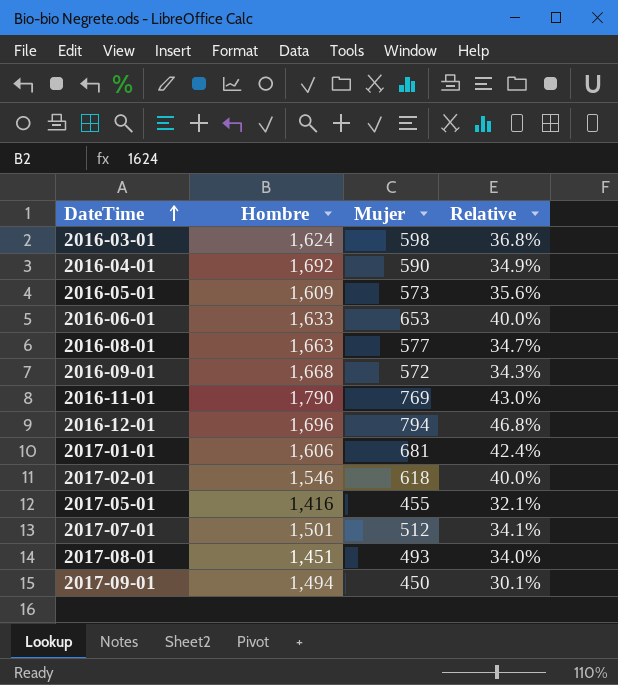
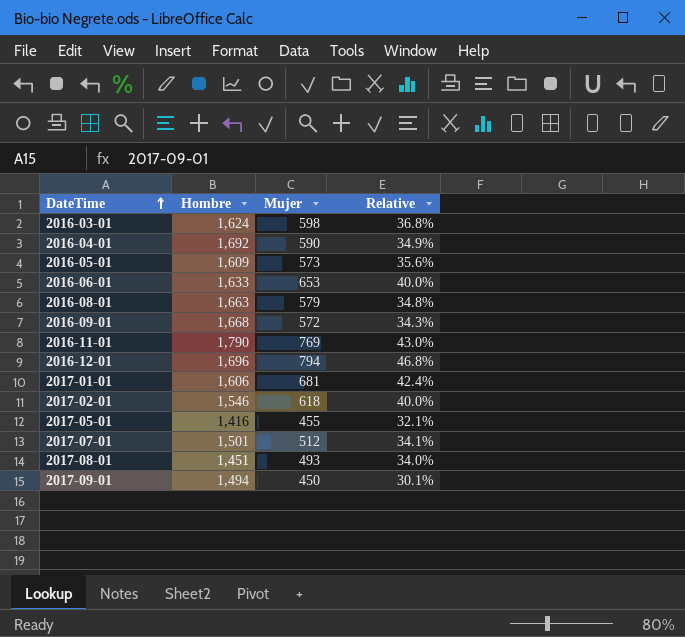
2016-08-01 | Mujer: 577 -> 579
2016-08-01 | Relative: 34.7% -> 34.8%

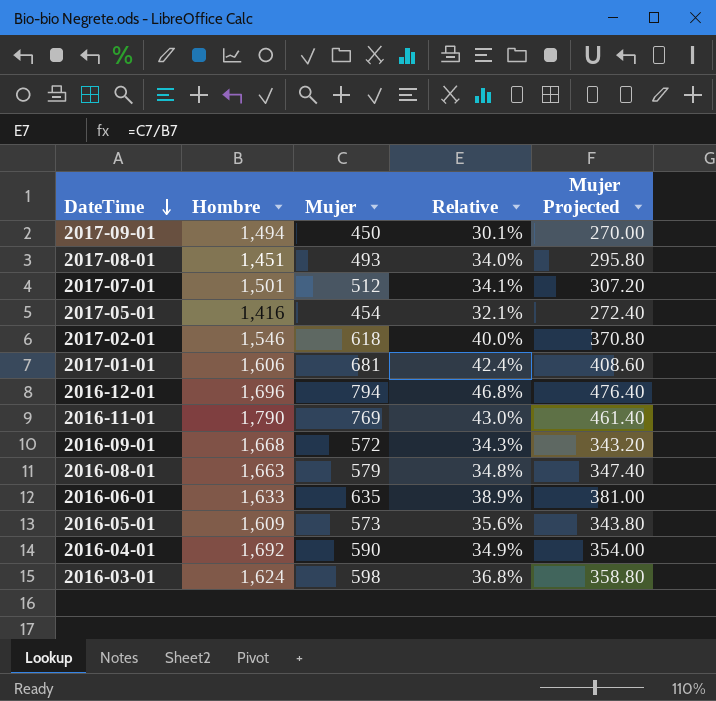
row order: DateTime ascending -> DateTime descending
column Mujer Projected | formula: none -> [Mujer] * 0.6
2017-05-01 | Mujer: 455 -> 454
2016-06-01 | Mujer: 653 -> 635
2016-06-01 | Relative: 40.0% -> 38.9%

